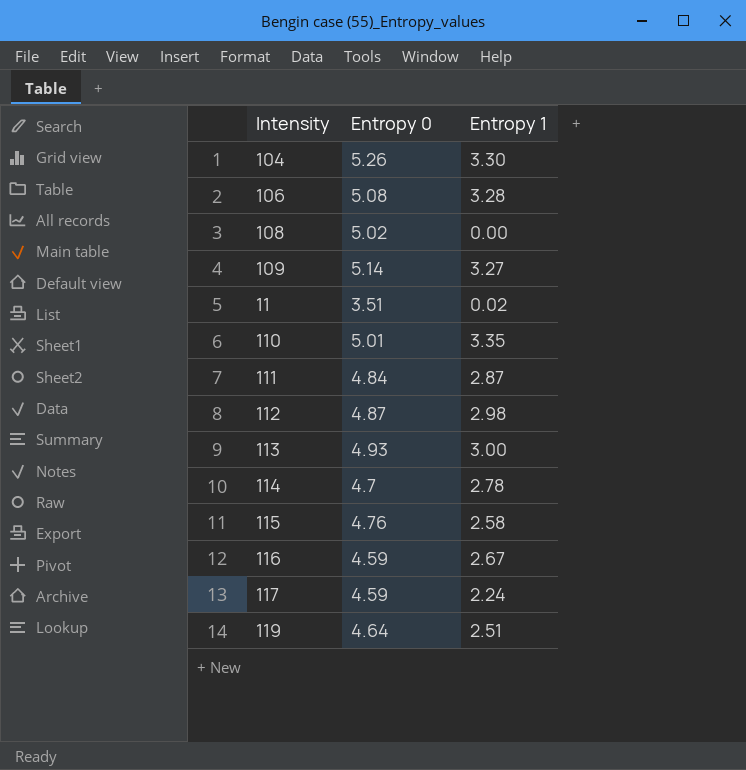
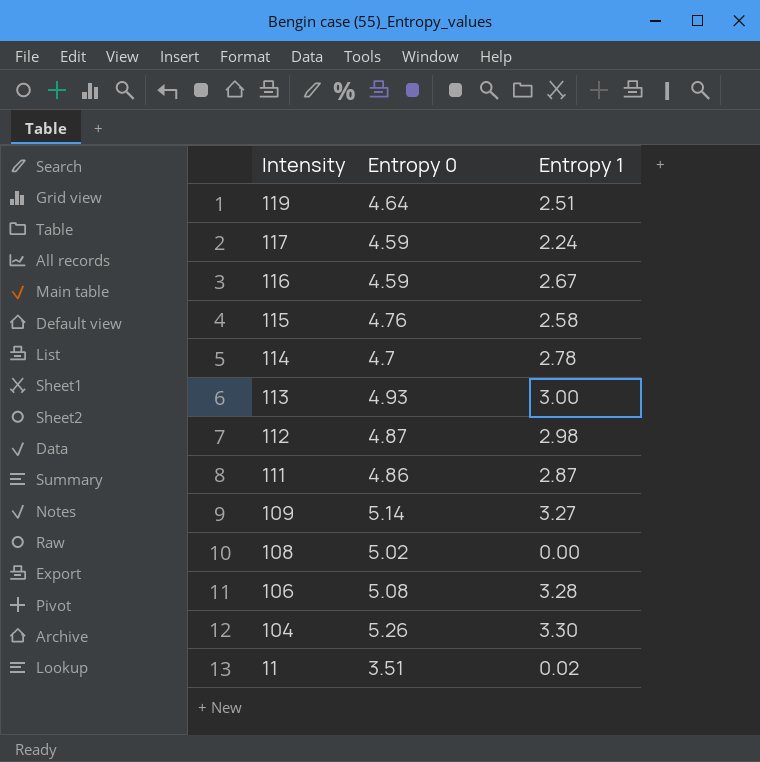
row order: none -> Intensity descending
row 110: 5.01 | 3.35 -> none
111 | Entropy 0: 4.84 -> 4.86

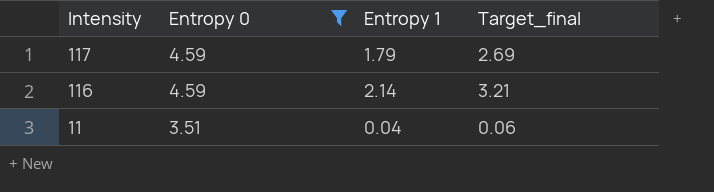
filter: none -> Entropy 0 <= 4.59
column Target_final | formula: none -> [Entropy 1] * 1.5
117 | Entropy 1: 2.24 -> 1.79
116 | Entropy 1: 2.67 -> 2.14
11 | Entropy 1: 0.02 -> 0.04

